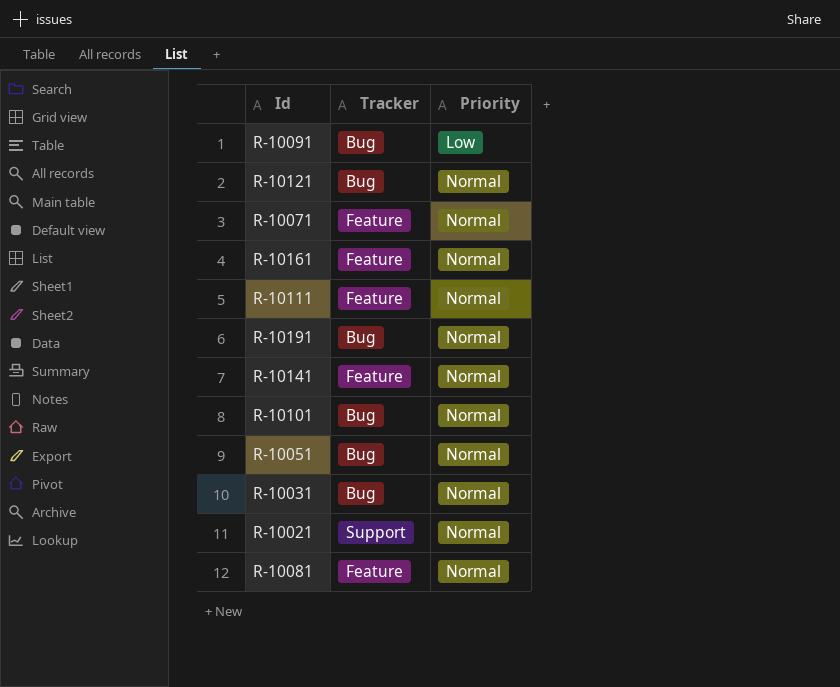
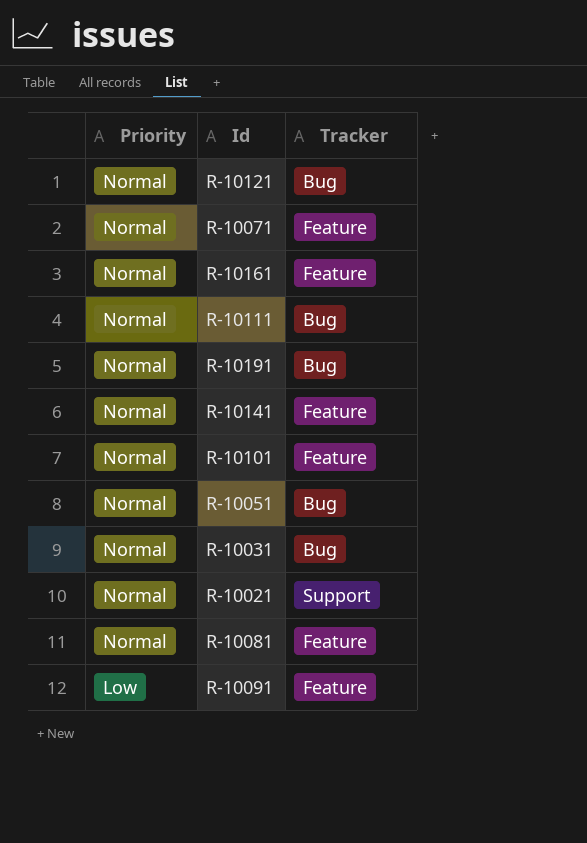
row order: Priority ascending -> Priority descending
column Priority | position: 3 -> 1
R-10111 | Tracker: Feature -> Bug
R-10101 | Tracker: Bug -> Feature
R-10091 | Tracker: Bug -> Feature

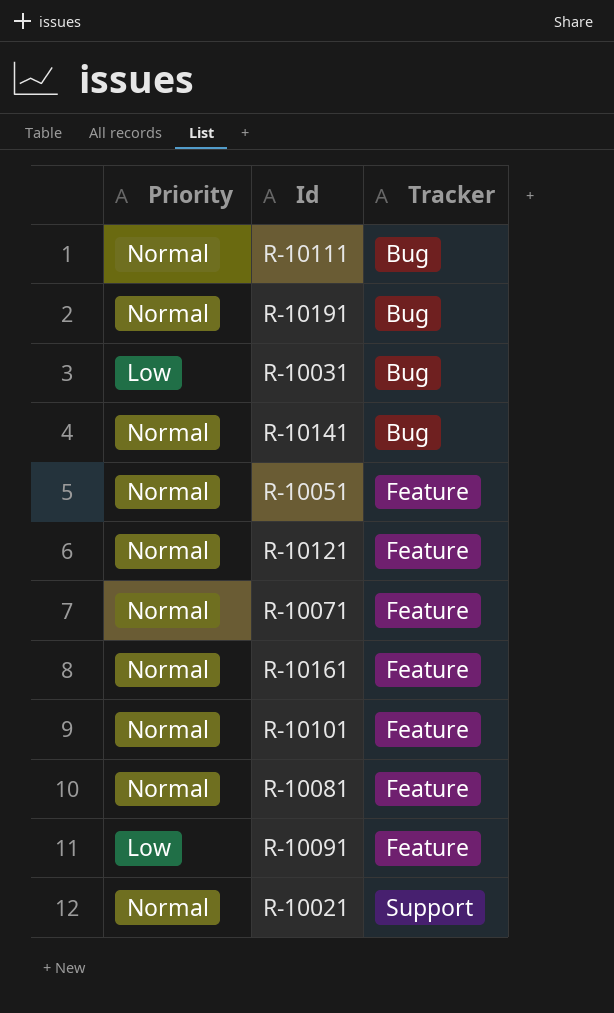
row order: Priority descending -> Tracker ascending
R-10031 | Priority: Normal -> Low
R-10141 | Tracker: Feature -> Bug
R-10051 | Tracker: Bug -> Feature
R-10121 | Tracker: Bug -> Feature

